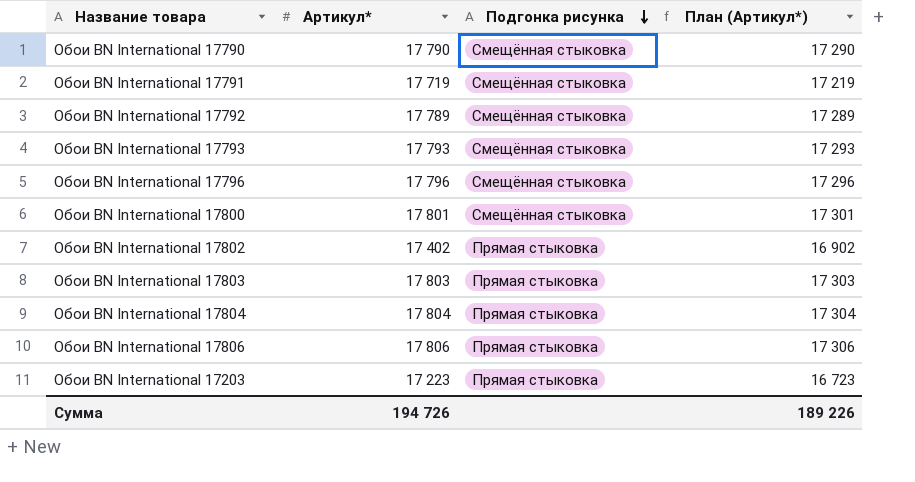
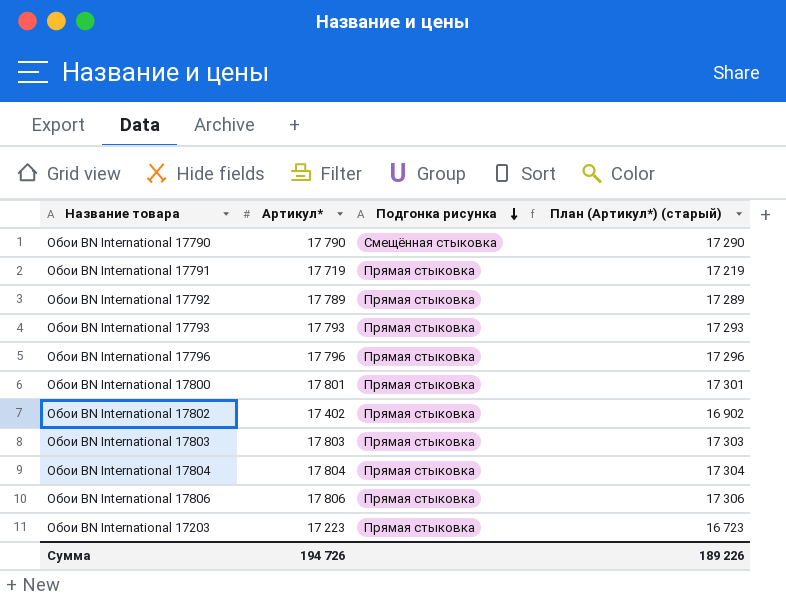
column name: План (Артикул*) -> План (Артикул*) (старый)
Обои BN International 17791 | Подгонка рисунка: Смещённая стыковка -> Прямая стыковка
Обои BN International 17792 | Подгонка рисунка: Смещённая стыковка -> Прямая стыковка
Обои BN International 17793 | Подгонка рисунка: Смещённая стыковка -> Прямая стыковка
Обои BN International 17796 | Подгонка рисунка: Смещённая стыковка -> Прямая стыковка
Обои BN International 17800 | Подгонка рисунка: Смещённая стыковка -> Прямая стыковка

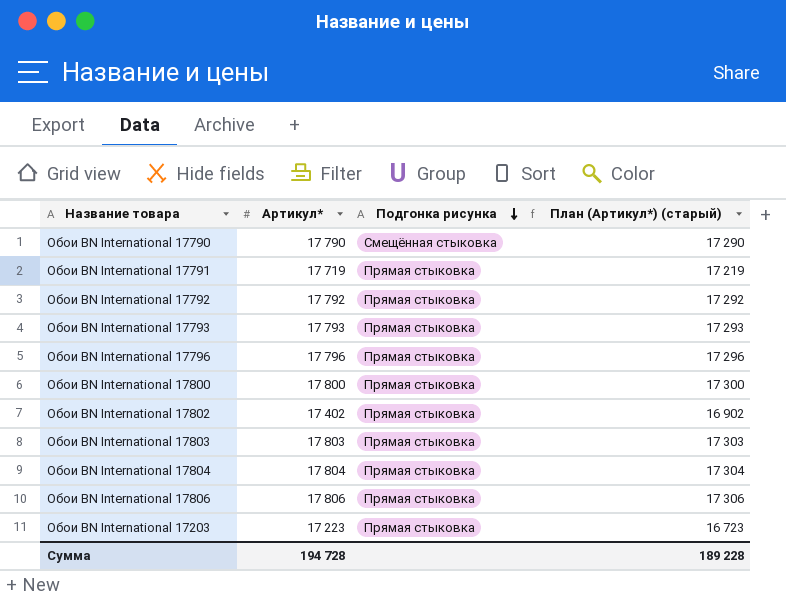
Обои BN International 17792 | Артикул*: 17 789 -> 17 792
Обои BN International 17792 | План (Артикул*) (старый): 17 289 -> 17 292
Обои BN International 17800 | Артикул*: 17 801 -> 17 800
Обои BN International 17800 | План (Артикул*) (старый): 17 301 -> 17 300
Сумма | Артикул*: 194 726 -> 194 728
Сумма | План (Артикул*) (старый): 189 226 -> 189 228

